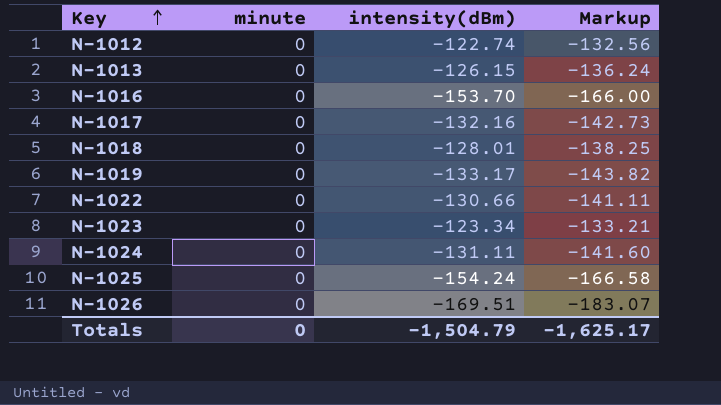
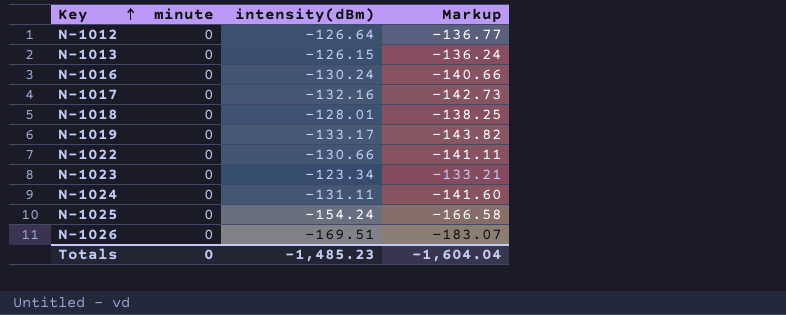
N-1012 | intensity(dBm): -122.74 -> -126.64
N-1012 | Markup: -132.56 -> -136.77
N-1016 | intensity(dBm): -153.70 -> -130.24
N-1016 | Markup: -166.00 -> -140.66
Totals | intensity(dBm): -1,504.79 -> -1,485.23
Totals | Markup: -1,625.17 -> -1,604.04

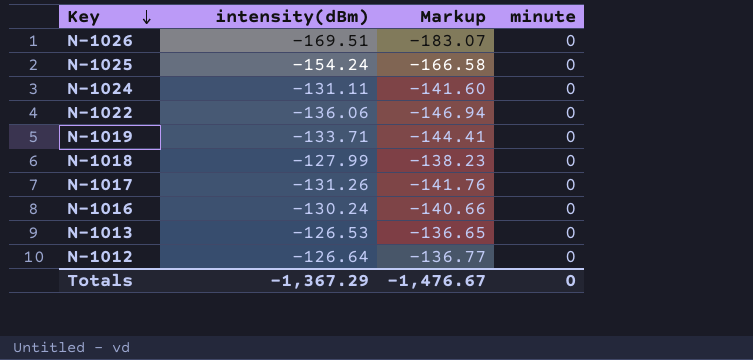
row order: Key ascending -> Key descending
column minute | position: 2 -> 4
row N-1023: 0 | -123.34 | -133.21 -> none
N-1022 | intensity(dBm): -130.66 -> -136.06
N-1022 | Markup: -141.11 -> -146.94
N-1019 | intensity(dBm): -133.17 -> -133.71
N-1019 | Markup: -143.82 -> -144.41
N-1018 | intensity(dBm): -128.01 -> -127.99
N-1018 | Markup: -138.25 -> -138.23
N-1017 | intensity(dBm): -132.16 -> -131.26
N-1017 | Markup: -142.73 -> -141.76
N-1013 | intensity(dBm): -126.15 -> -126.53
N-1013 | Markup: -136.24 -> -136.65
Totals | intensity(dBm): -1,485.23 -> -1,367.29
Totals | Markup: -1,604.04 -> -1,476.67

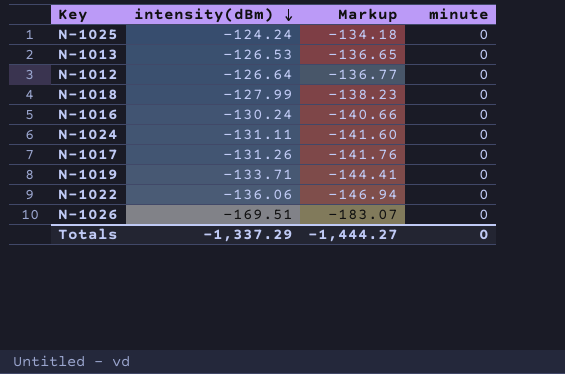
row order: Key descending -> intensity(dBm) descending
N-1025 | intensity(dBm): -154.24 -> -124.24
N-1025 | Markup: -166.58 -> -134.18
Totals | intensity(dBm): -1,367.29 -> -1,337.29
Totals | Markup: -1,476.67 -> -1,444.27

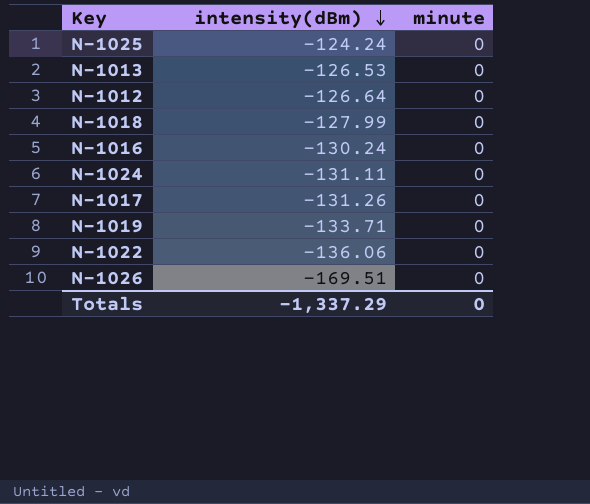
column Markup | formula: [intensity(dBm)] * 1.08 -> none

